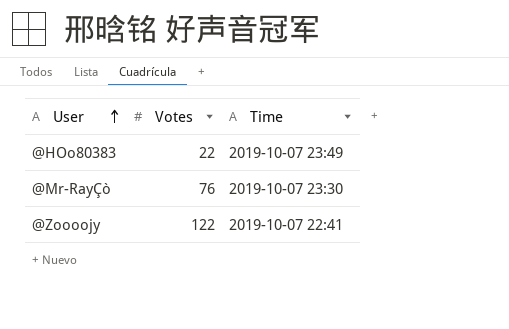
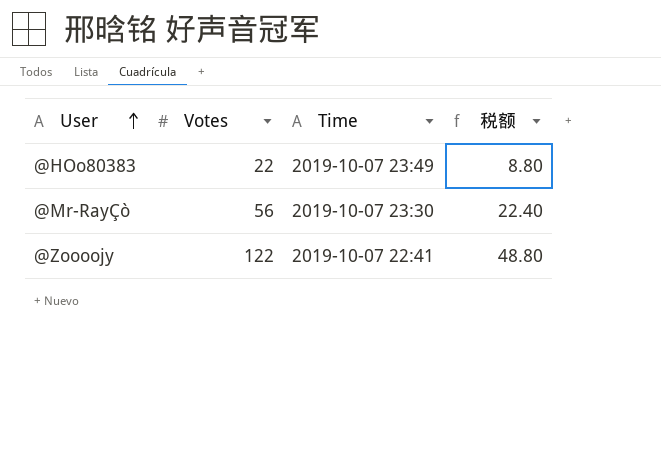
column 税额 | formula: none -> [Votes] * 0.4
@Mr-RayÇò | Votes: 76 -> 56

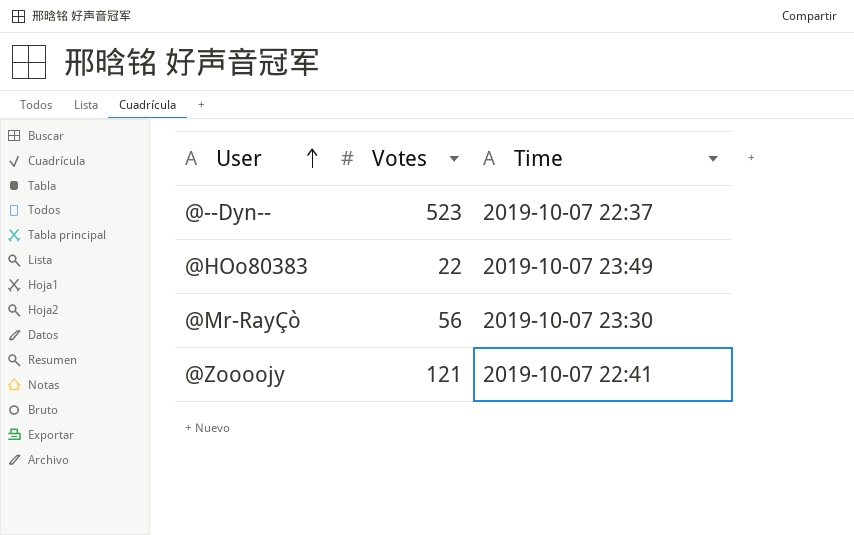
column 税额 | formula: [Votes] * 0.4 -> none
row @--Dyn--: none -> 523 | 2019-10-07 22:37
@Zoooojy | Votes: 122 -> 121

